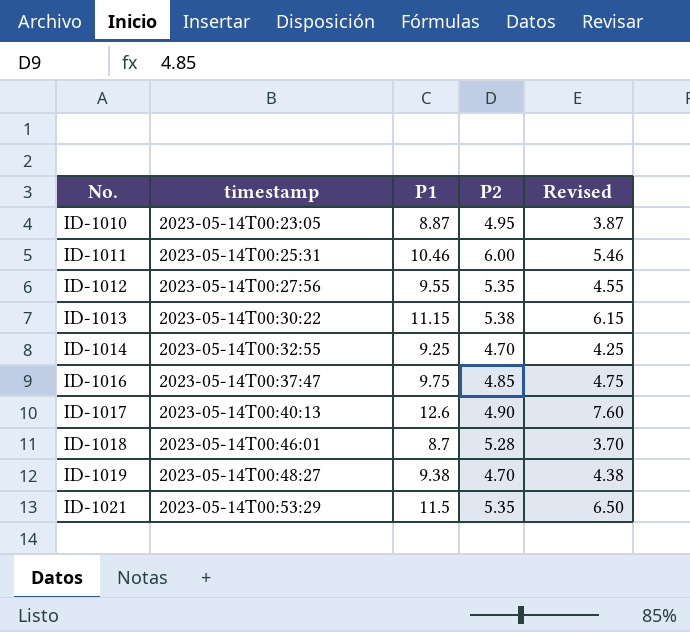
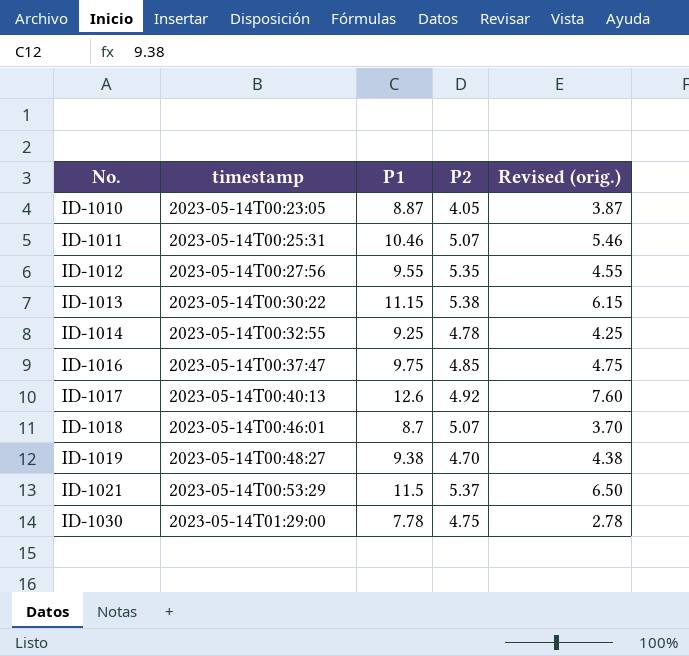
column name: Revised -> Revised (orig.)
ID-1010 | P2: 4.95 -> 4.05
ID-1011 | P2: 6.00 -> 5.07
ID-1014 | P2: 4.70 -> 4.78
ID-1017 | P2: 4.90 -> 4.92
ID-1018 | P2: 5.28 -> 5.07
ID-1021 | P2: 5.35 -> 5.37
row ID-1030: none -> 2023-05-14T01:29:00 | 7.78 | 4.75 | 2.78

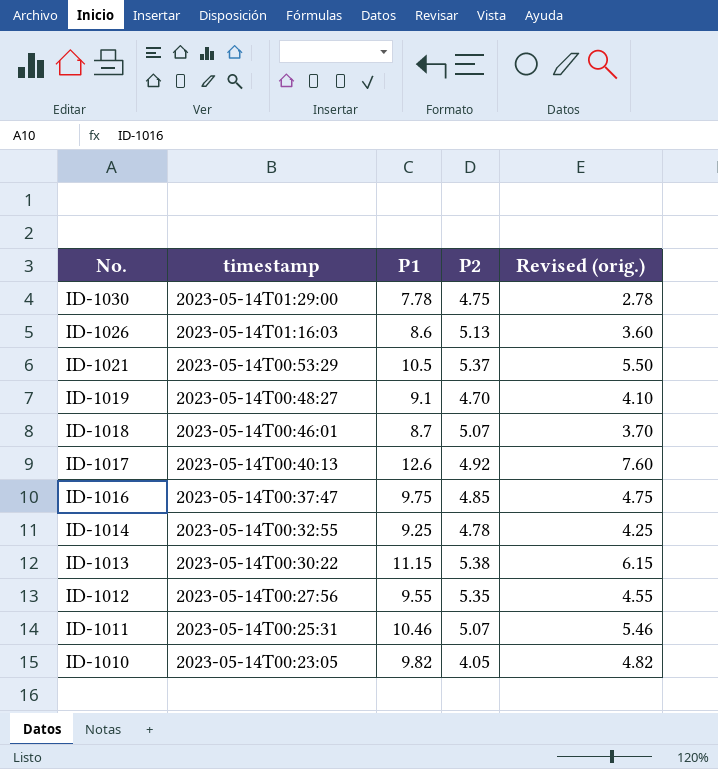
row order: No. ascending -> No. descending
row ID-1026: none -> 2023-05-14T01:16:03 | 8.6 | 5.13 | 3.60
ID-1021 | P1: 11.5 -> 10.5
ID-1021 | Revised (orig.): 6.50 -> 5.50
ID-1019 | P1: 9.38 -> 9.1
ID-1019 | Revised (orig.): 4.38 -> 4.10
ID-1010 | P1: 8.87 -> 9.82
ID-1010 | Revised (orig.): 3.87 -> 4.82

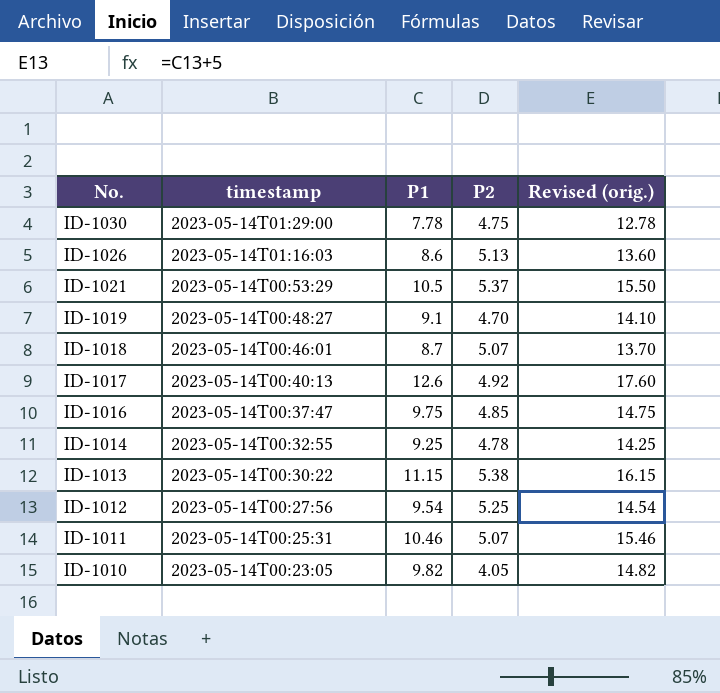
column Revised (orig.) | formula: [P1] - 5 -> [P1] + 5
ID-1012 | P1: 9.55 -> 9.54
ID-1012 | P2: 5.35 -> 5.25

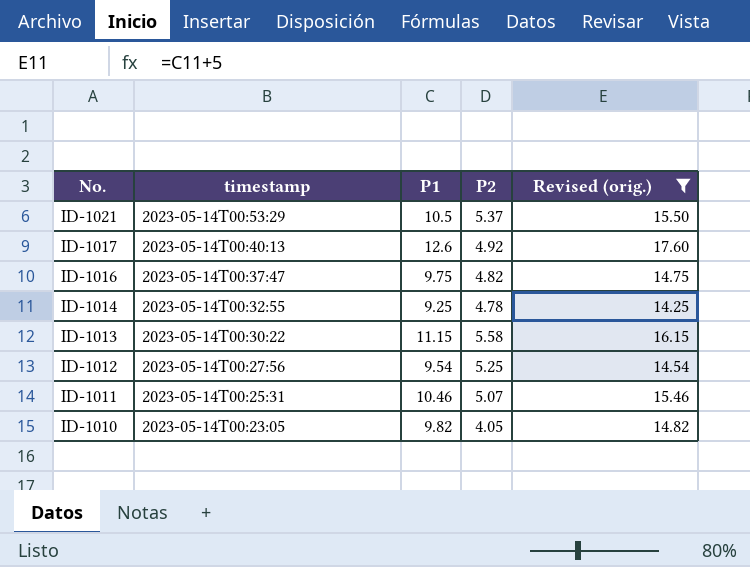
filter: none -> Revised (orig.) >= 14.25
ID-1016 | P2: 4.85 -> 4.82
ID-1013 | P2: 5.38 -> 5.58

